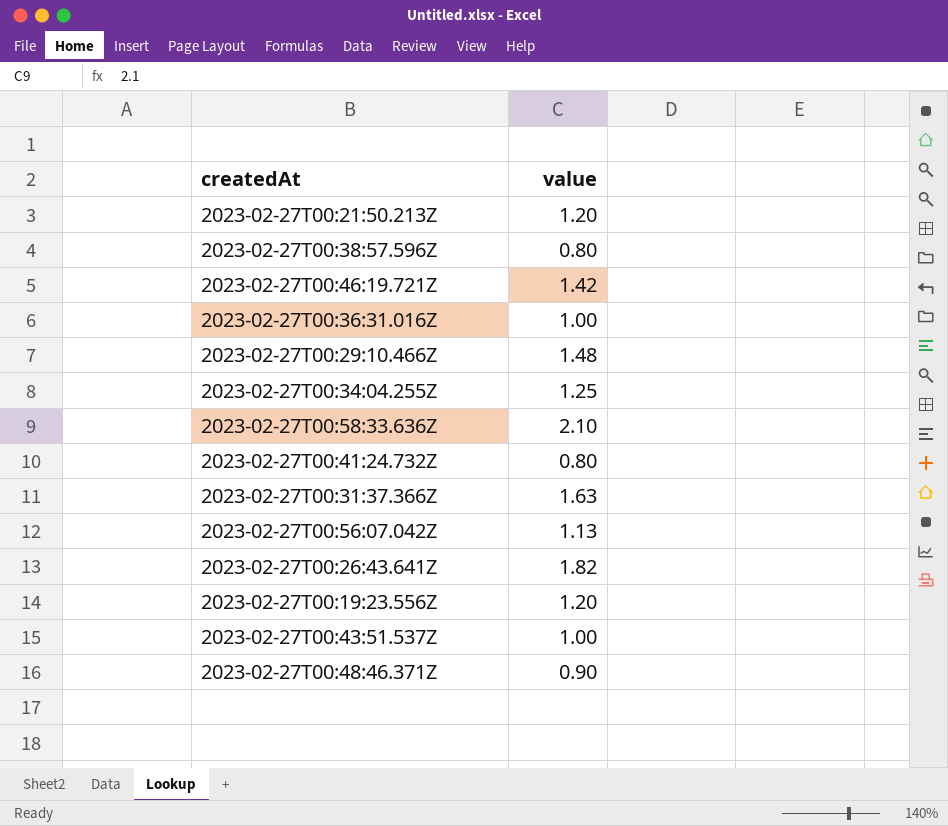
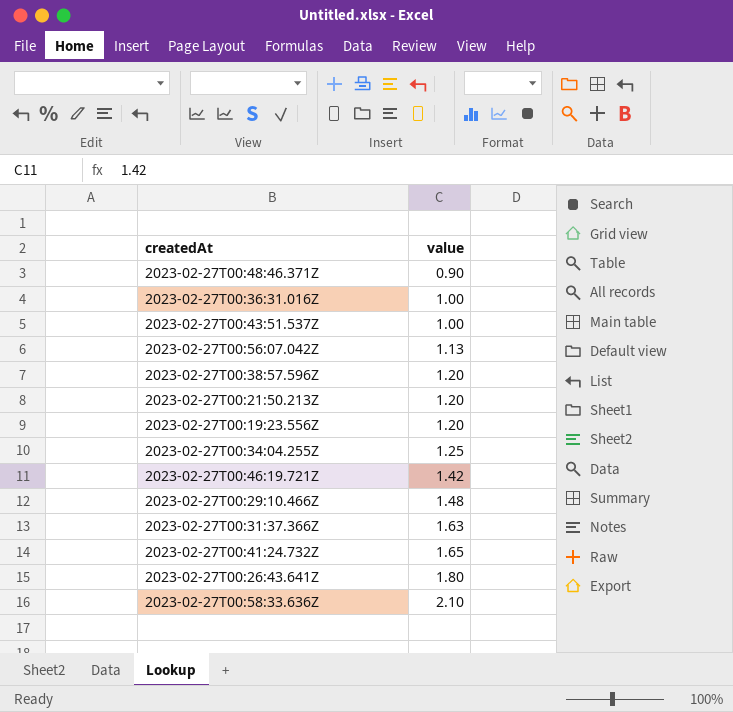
row order: none -> value ascending
2023-02-27T00:38:57.596Z | value: 0.80 -> 1.20
2023-02-27T00:41:24.732Z | value: 0.80 -> 1.65
2023-02-27T00:26:43.641Z | value: 1.82 -> 1.80

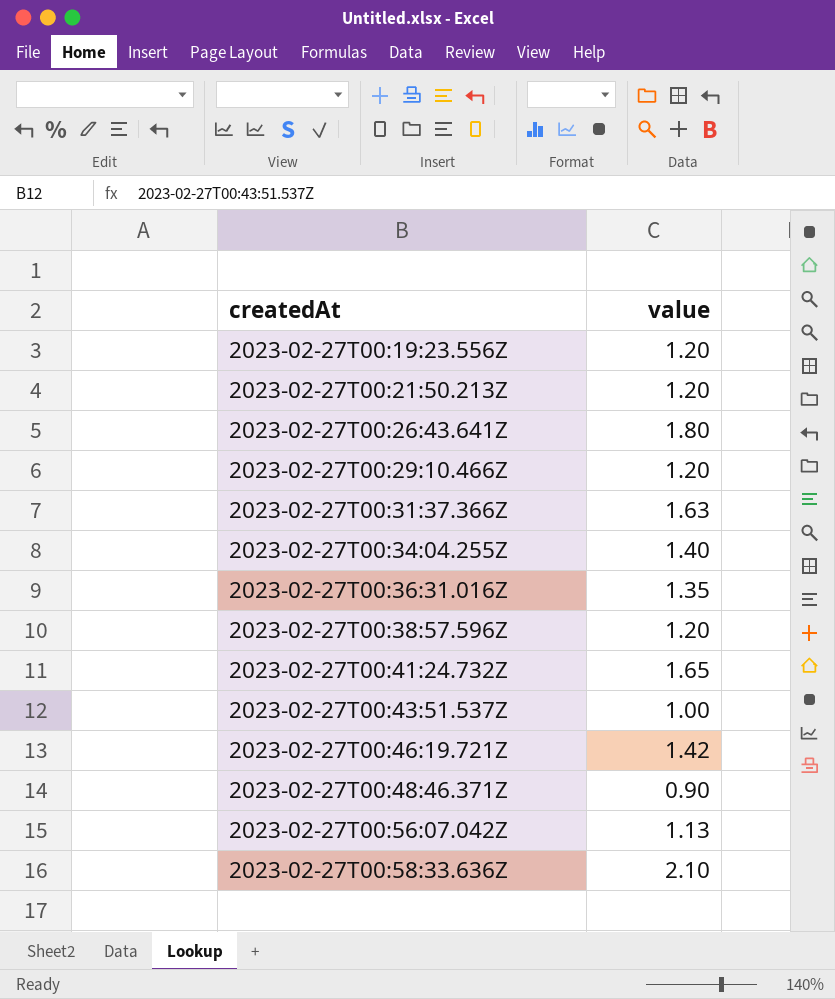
row order: value ascending -> createdAt ascending
2023-02-27T00:29:10.466Z | value: 1.48 -> 1.20
2023-02-27T00:34:04.255Z | value: 1.25 -> 1.40
2023-02-27T00:36:31.016Z | value: 1.00 -> 1.35

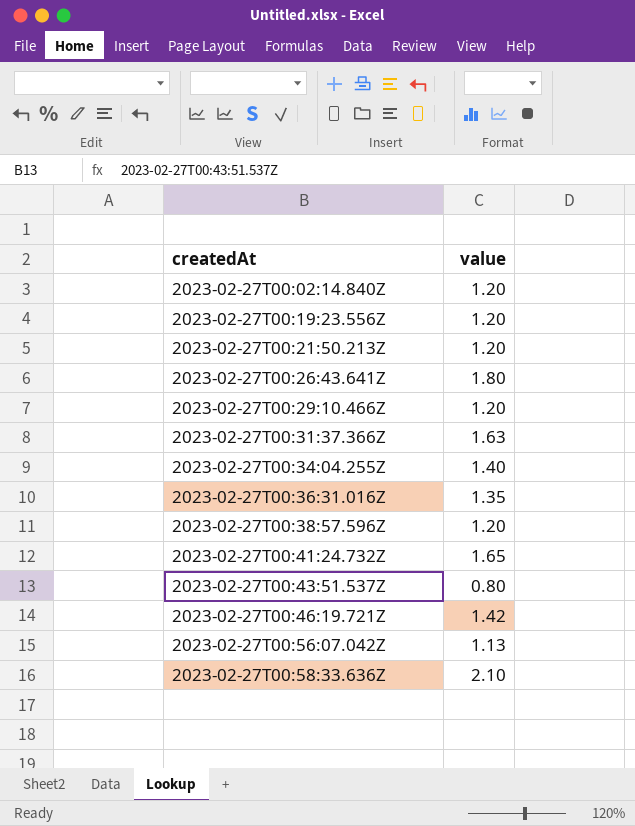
row 2023-02-27T00:48:46.371Z: 0.90 -> none
row 2023-02-27T00:02:14.840Z: none -> 1.20
2023-02-27T00:43:51.537Z | value: 1.00 -> 0.80

